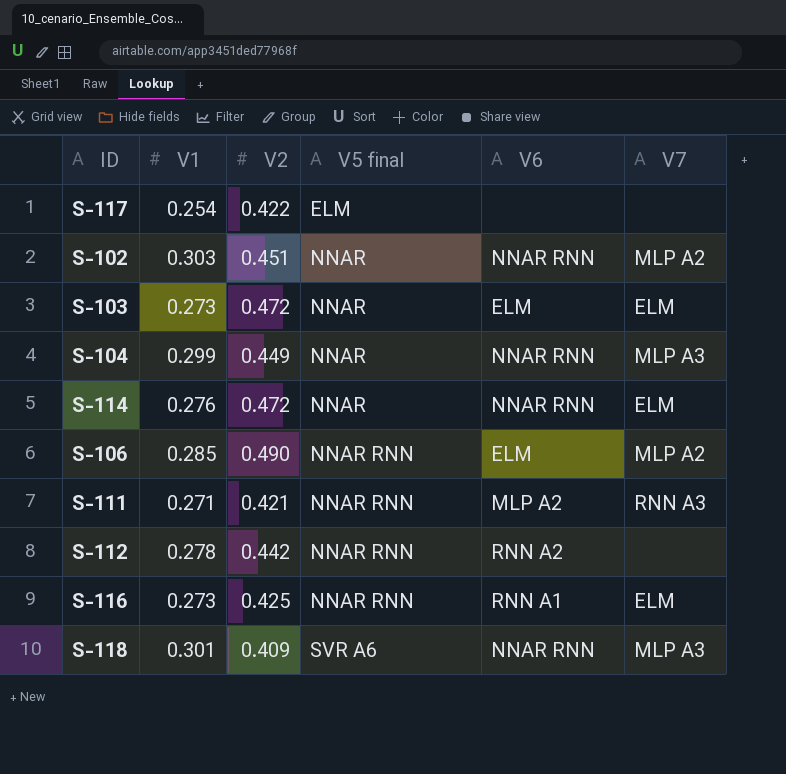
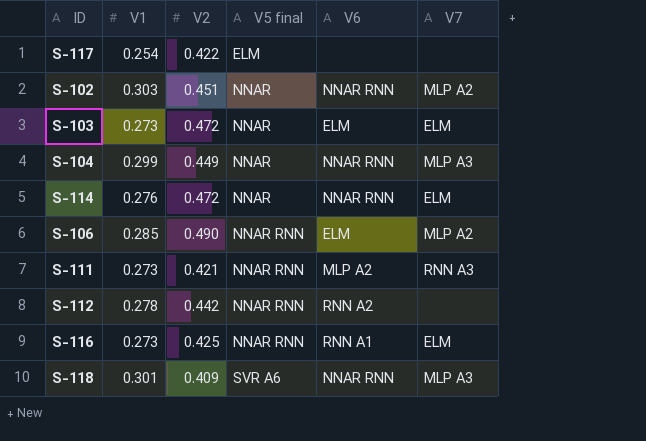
S-111 | V1: 0.271 -> 0.273

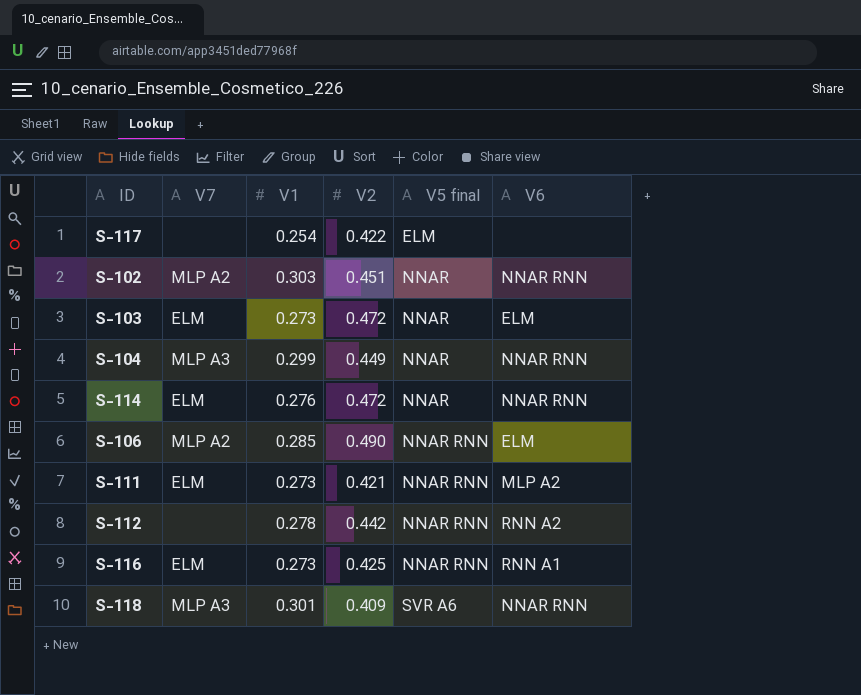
column V7 | position: 6 -> 2
S-111 | V7: RNN A3 -> ELM

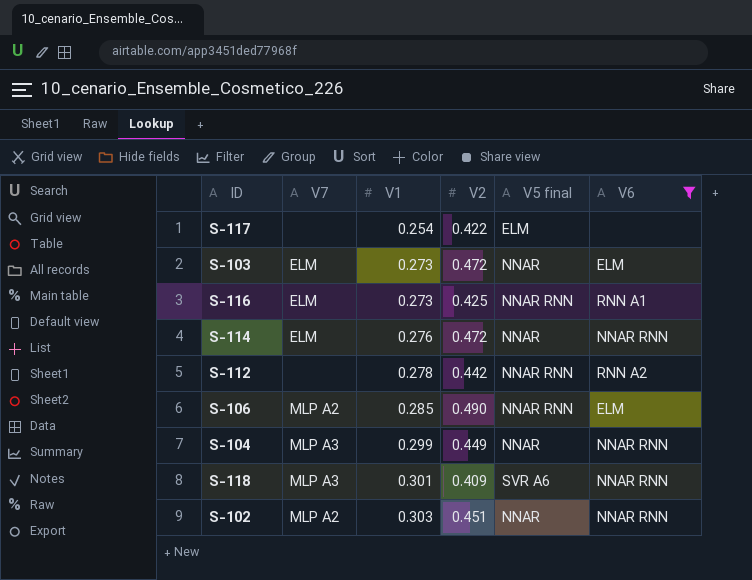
filter: none -> V6 != MLP A2
row order: V5 final ascending -> V1 ascending

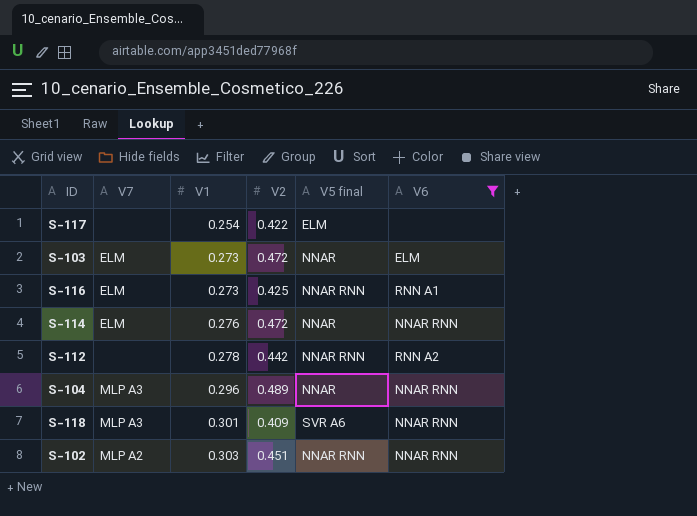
row S-106: MLP A2 | 0.285 | 0.490 | NNAR RNN | ELM -> none
S-104 | V1: 0.299 -> 0.296
S-104 | V2: 0.449 -> 0.489
S-102 | V5 final: NNAR -> NNAR RNN

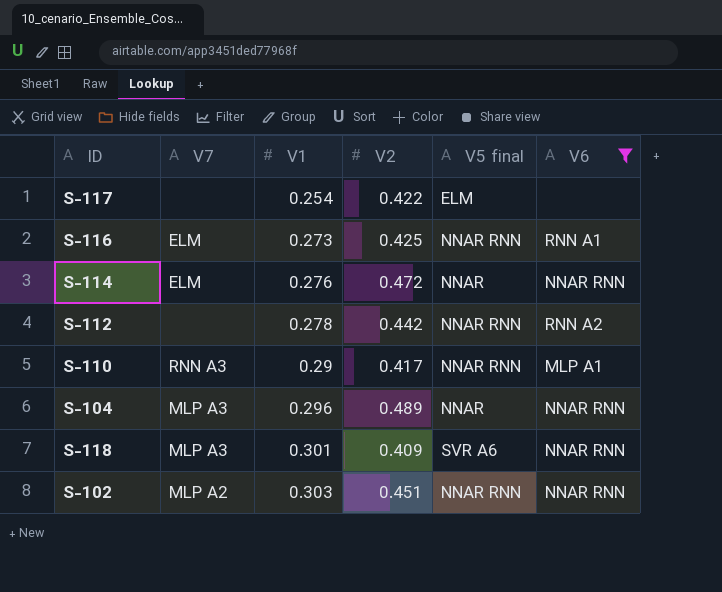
row S-103: ELM | 0.273 | 0.472 | NNAR | ELM -> none
row S-110: none -> RNN A3 | 0.29 | 0.417 | NNAR RNN | MLP A1

